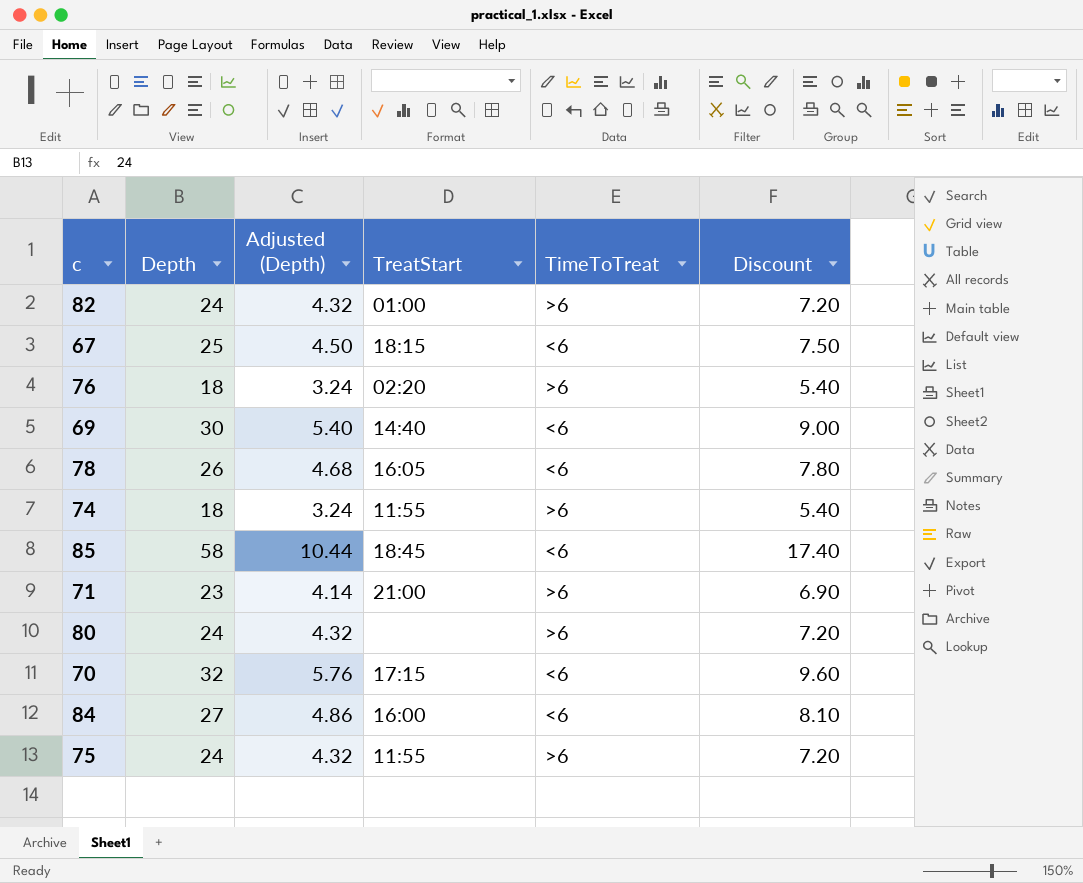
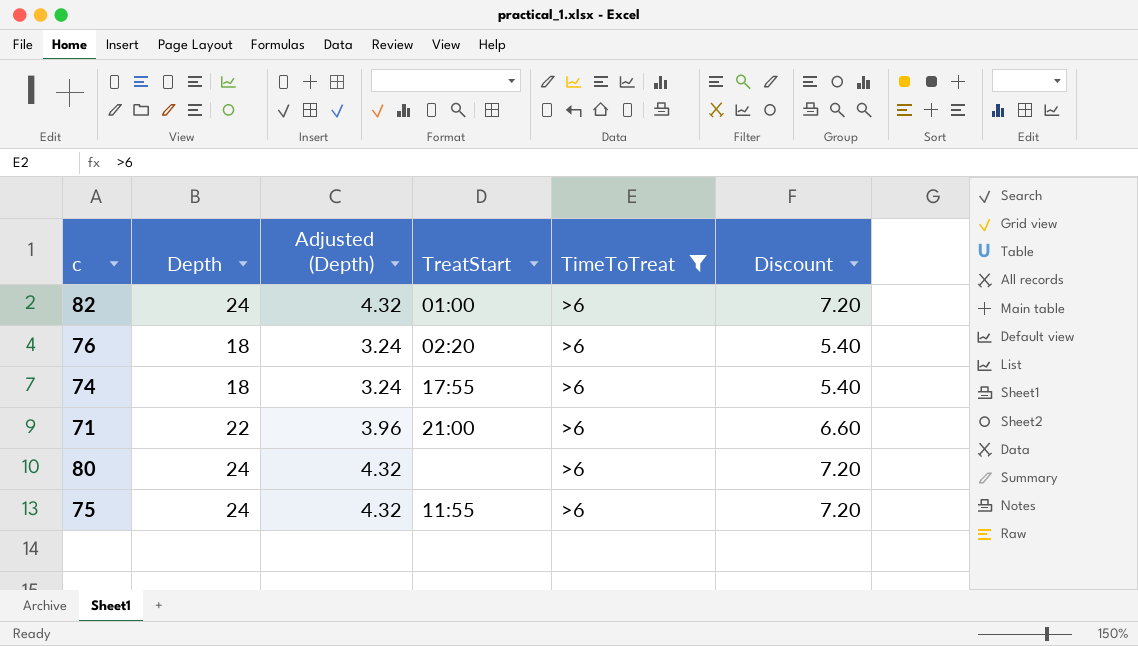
filter: none -> TimeToTreat = >6
74 | TreatStart: 11:55 -> 17:55
71 | Depth: 23 -> 22
71 | Adjusted (Depth): 4.14 -> 3.96
71 | Discount: 6.90 -> 6.60

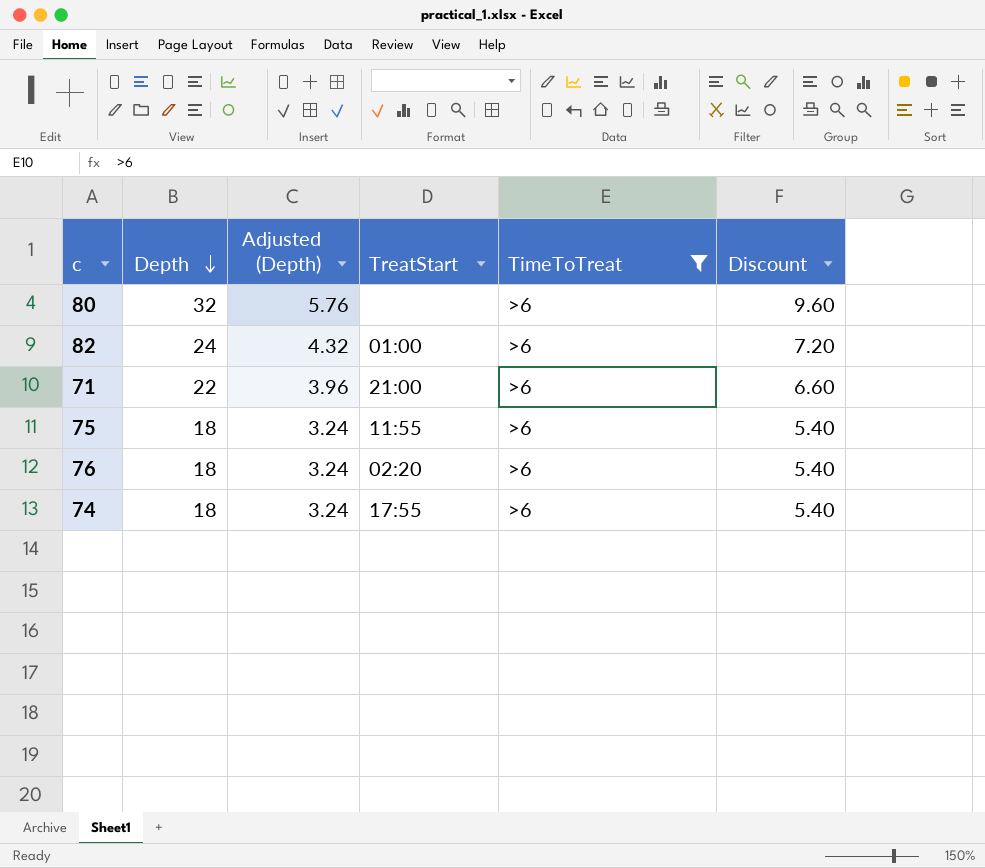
row order: none -> Depth descending
80 | Depth: 24 -> 32
80 | Adjusted (Depth): 4.32 -> 5.76
80 | Discount: 7.20 -> 9.60
75 | Depth: 24 -> 18
75 | Adjusted (Depth): 4.32 -> 3.24
75 | Discount: 7.20 -> 5.40

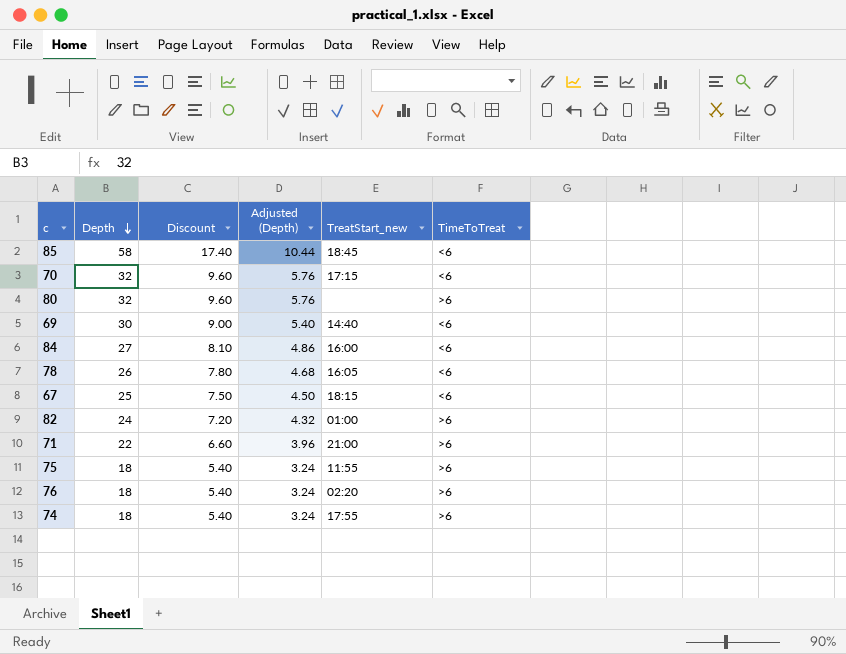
filter: TimeToTreat = >6 -> none
column Discount | position: 6 -> 3
column name: TreatStart -> TreatStart_new

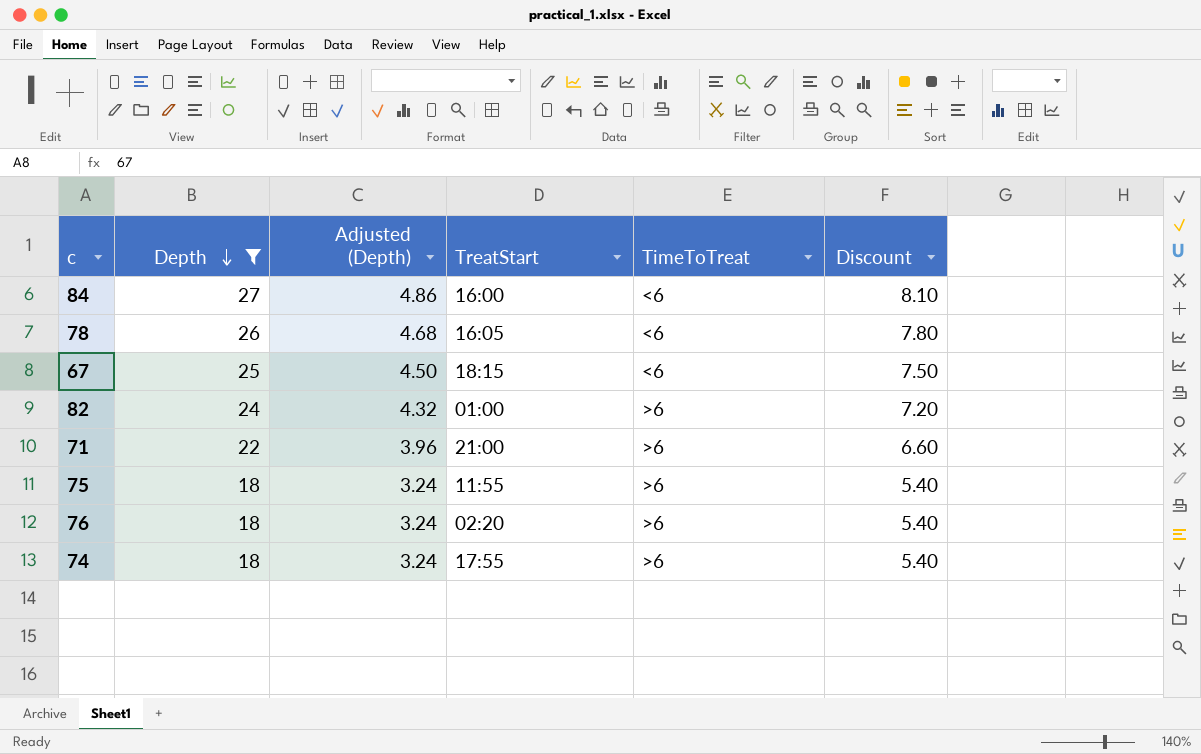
filter: none -> Depth <= 27
column name: TreatStart_new -> TreatStart
column Discount | position: 3 -> 6

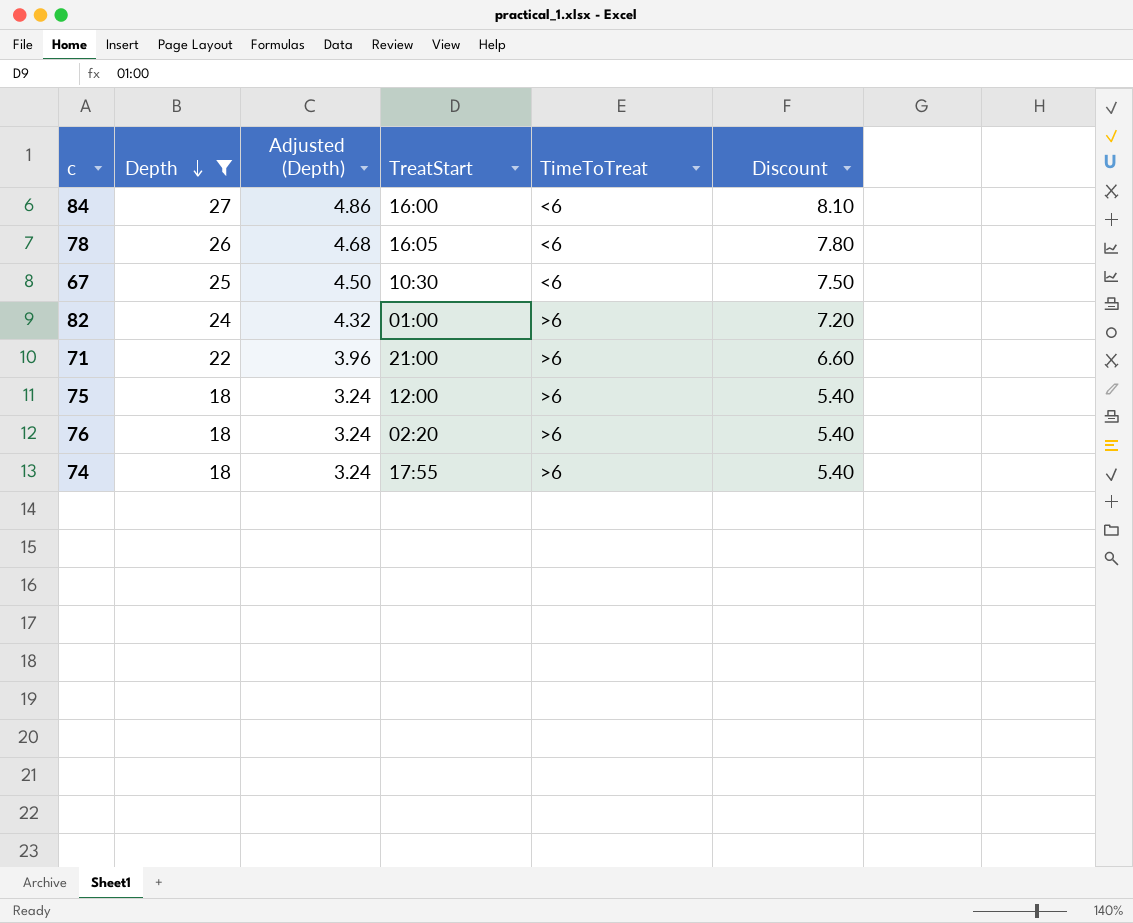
67 | TreatStart: 18:15 -> 10:30
75 | TreatStart: 11:55 -> 12:00

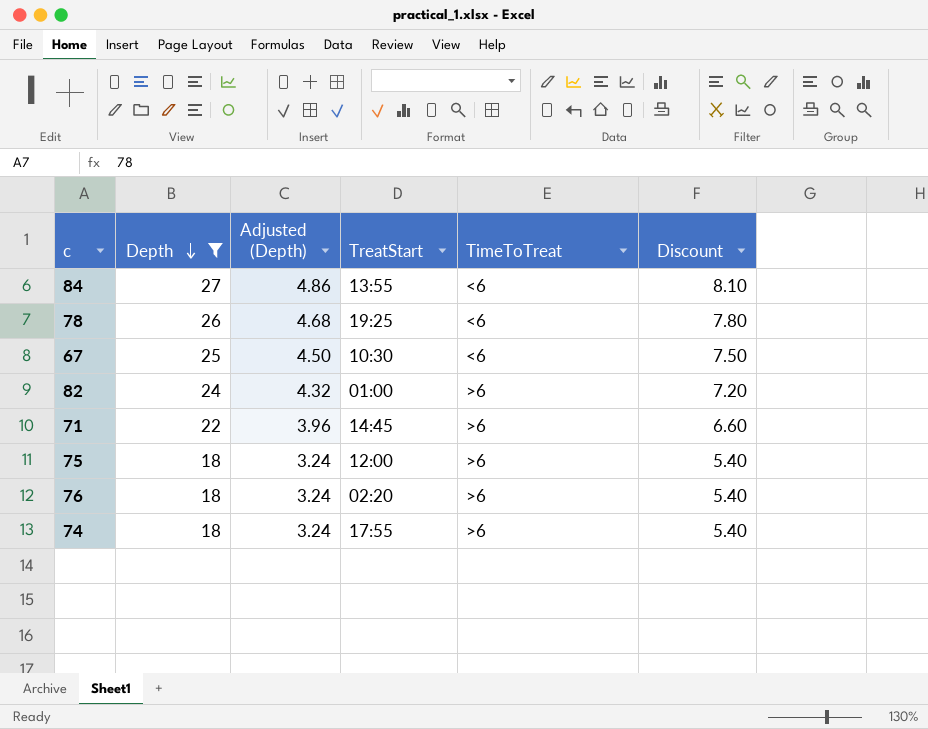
84 | TreatStart: 16:00 -> 13:55
78 | TreatStart: 16:05 -> 19:25
71 | TreatStart: 21:00 -> 14:45

